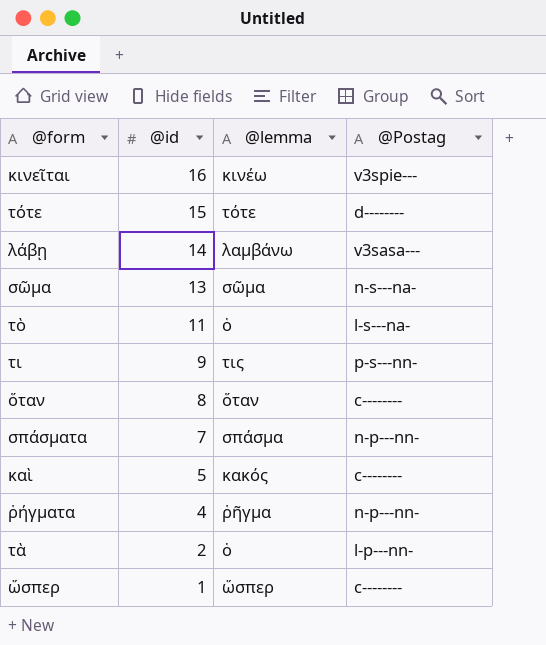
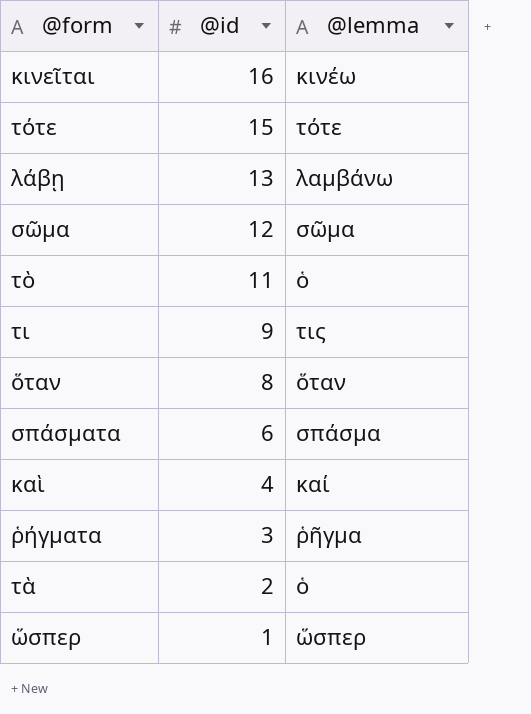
column @Postag | position: 4 -> none
λάβῃ | @id: 14 -> 13
σῶμα | @id: 13 -> 12
σπάσματα | @id: 7 -> 6
καὶ | @id: 5 -> 4
καὶ | @lemma: κακός -> καί
ῥήγματα | @id: 4 -> 3

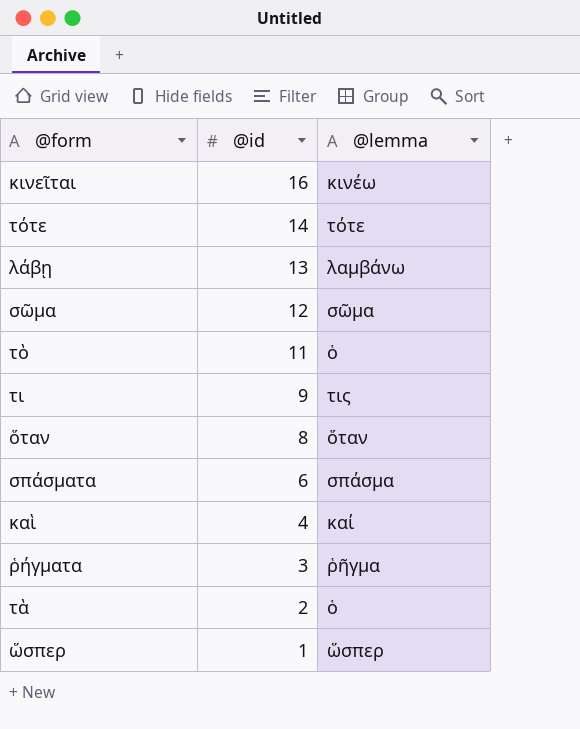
τότε | @id: 15 -> 14

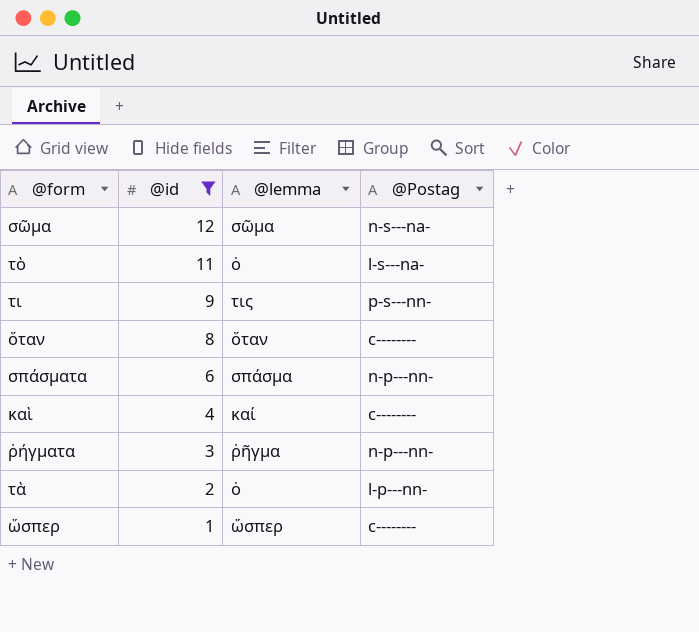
filter: none -> @id <= 12
column @Postag | position: none -> 4

